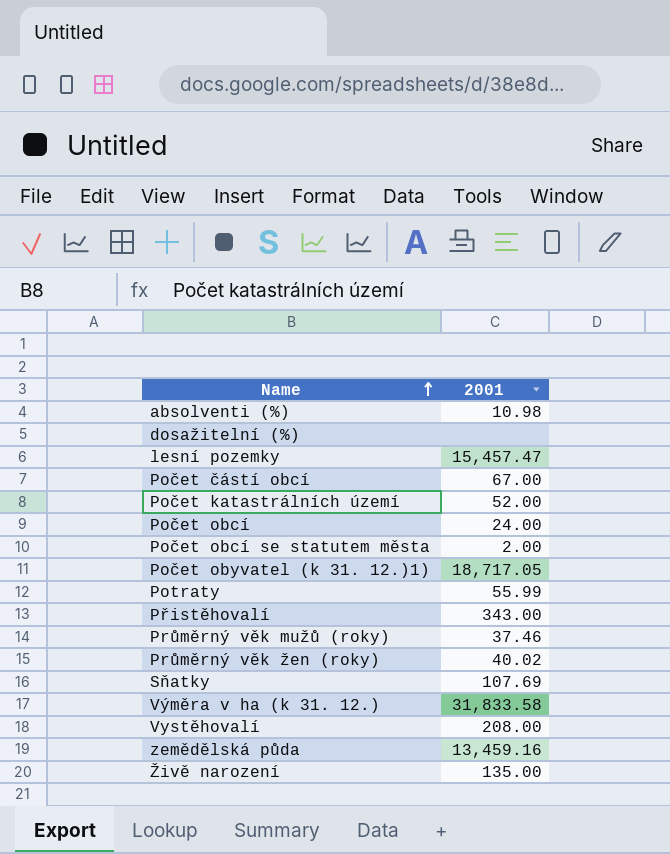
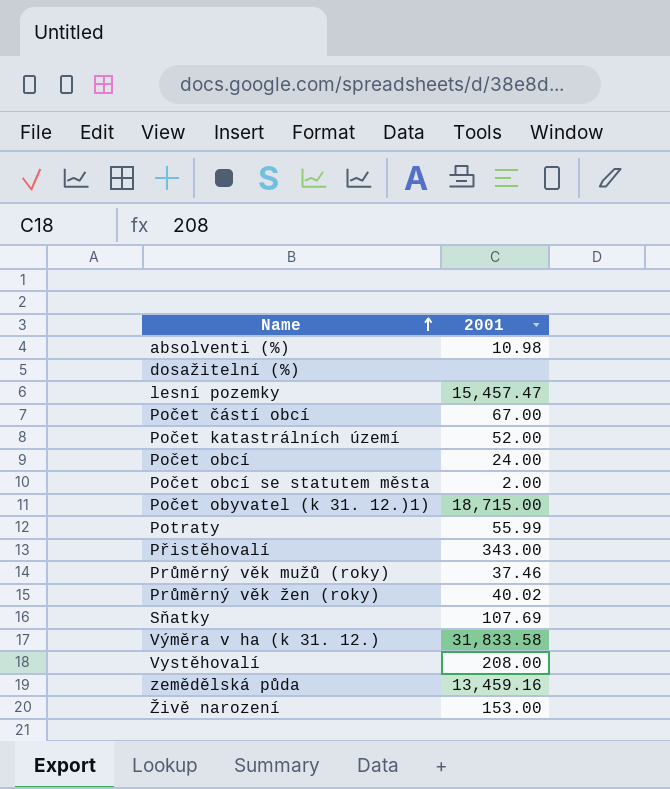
Počet obyvatel (k 31. 12.)1) | 2001: 18,717.05 -> 18,715.00
Živě narození | 2001: 135.00 -> 153.00

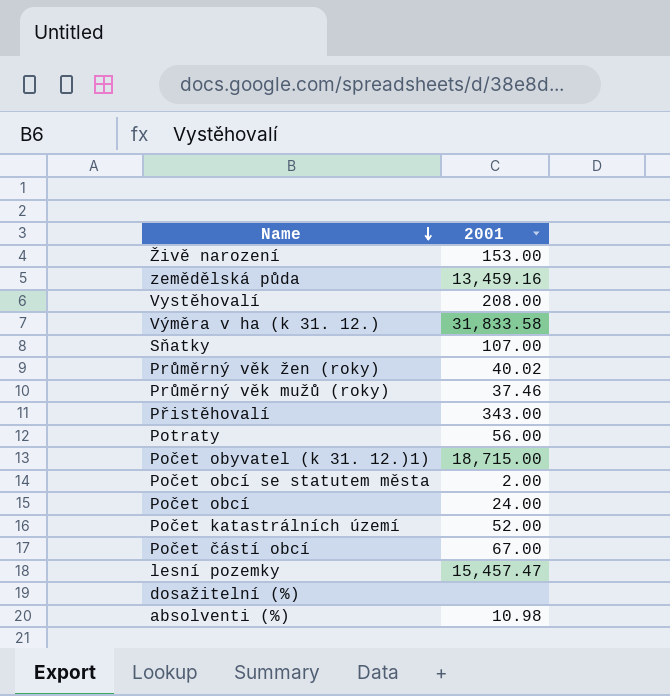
row order: Name ascending -> Name descending
Sňatky | 2001: 107.69 -> 107.00
Potraty | 2001: 55.99 -> 56.00

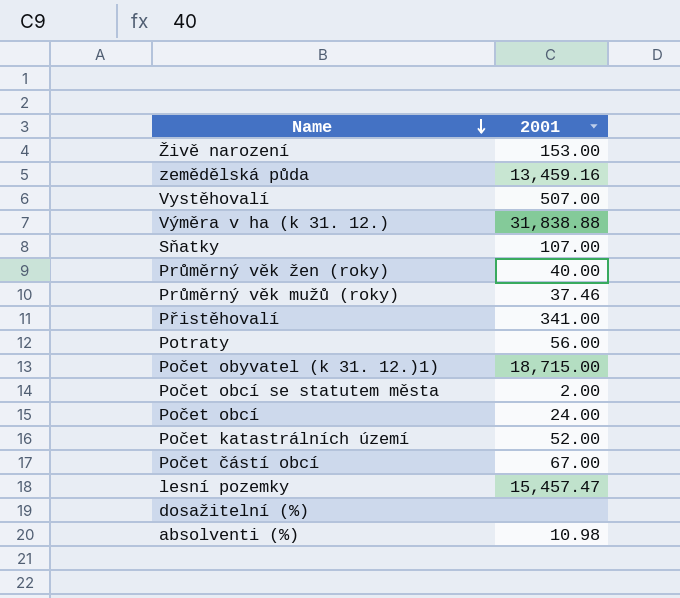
Vystěhovalí | 2001: 208.00 -> 507.00
Výměra v ha (k 31. 12.) | 2001: 31,833.58 -> 31,838.88
Průměrný věk žen (roky) | 2001: 40.02 -> 40.00
Přistěhovalí | 2001: 343.00 -> 341.00

